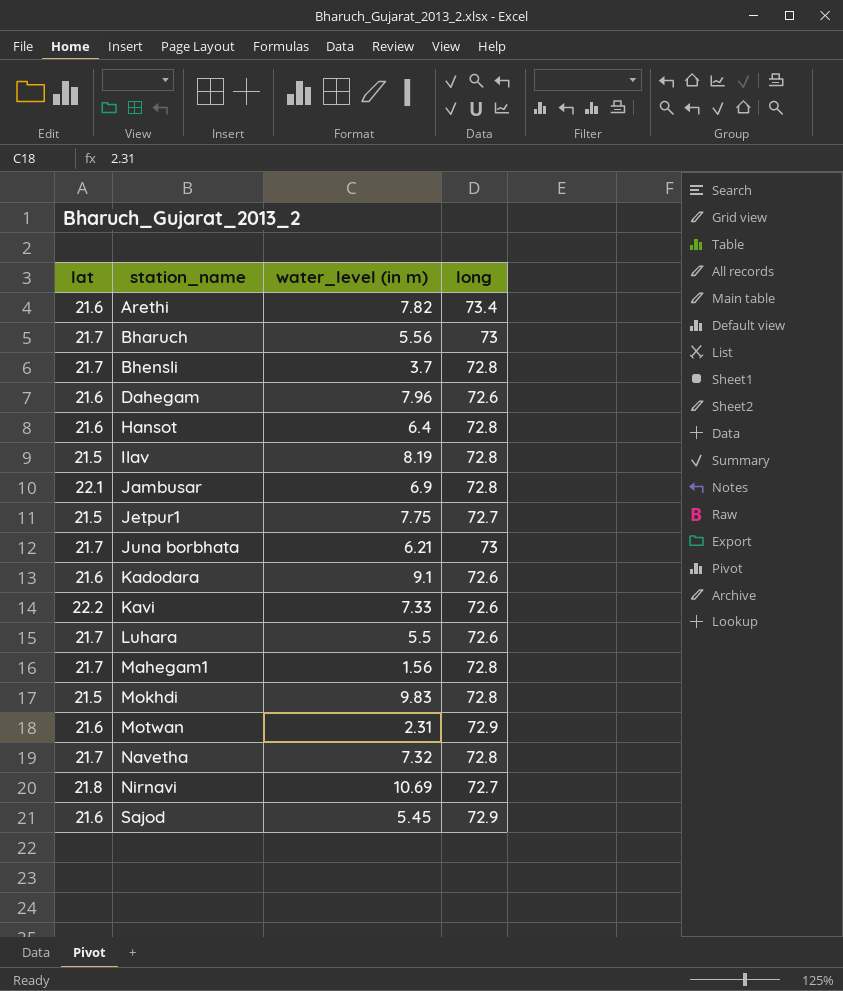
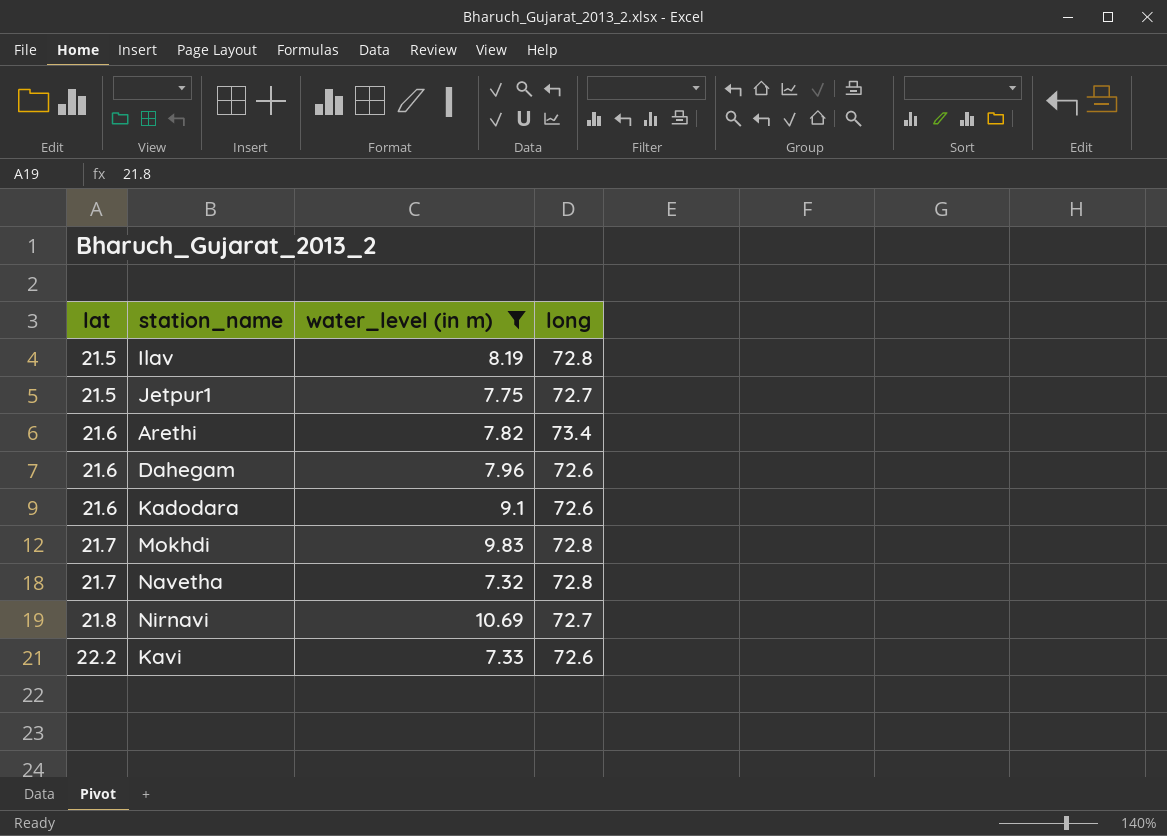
filter: none -> water_level (in m) >= 7.32
row order: station_name ascending -> lat ascending
Mokhdi | lat: 21.5 -> 21.7

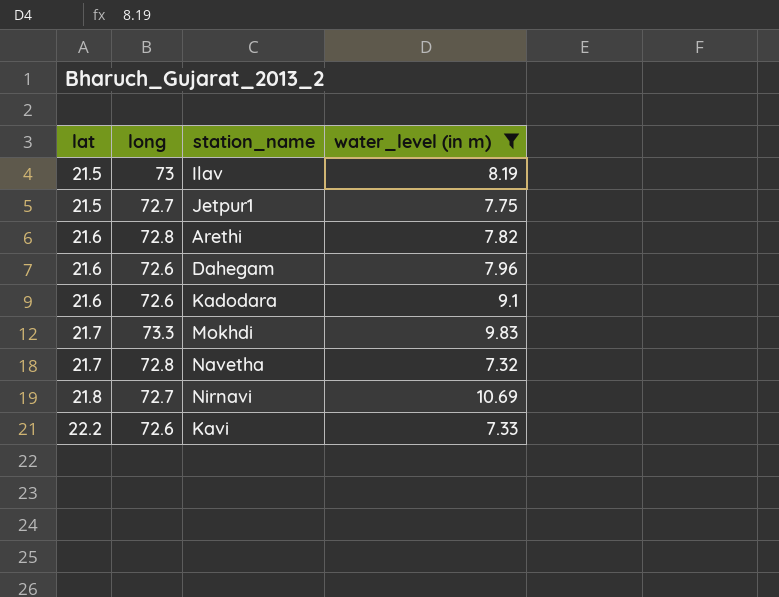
column long | position: 4 -> 2
Ilav | long: 72.8 -> 73
Arethi | long: 73.4 -> 72.8
Mokhdi | long: 72.8 -> 73.3

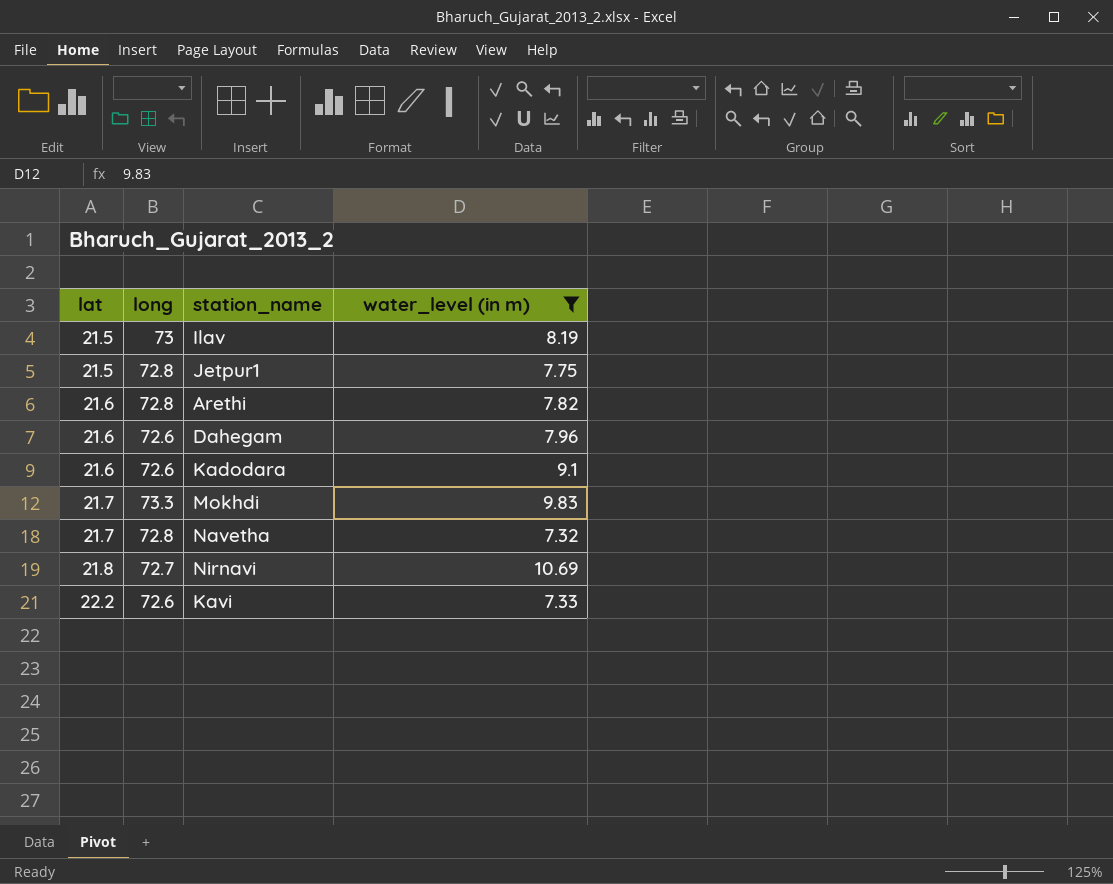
Jetpur1 | long: 72.7 -> 72.8

